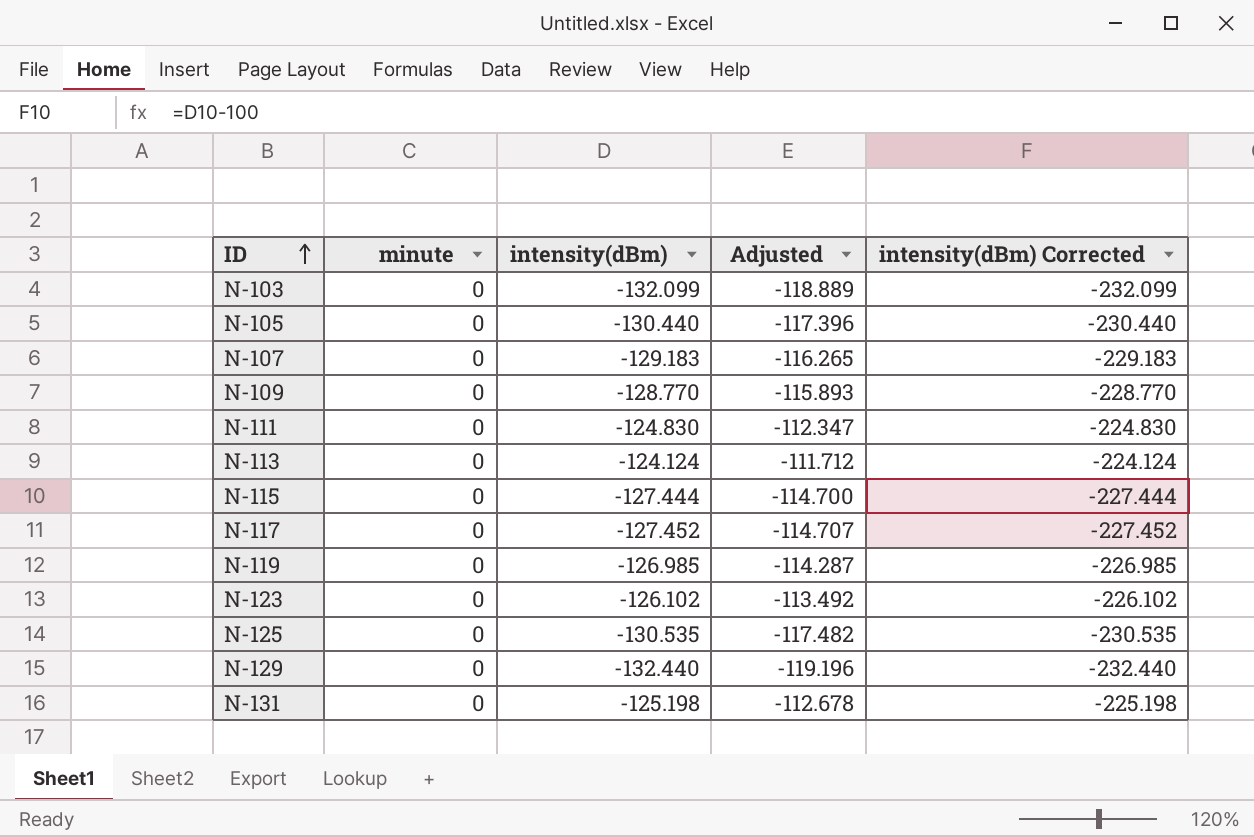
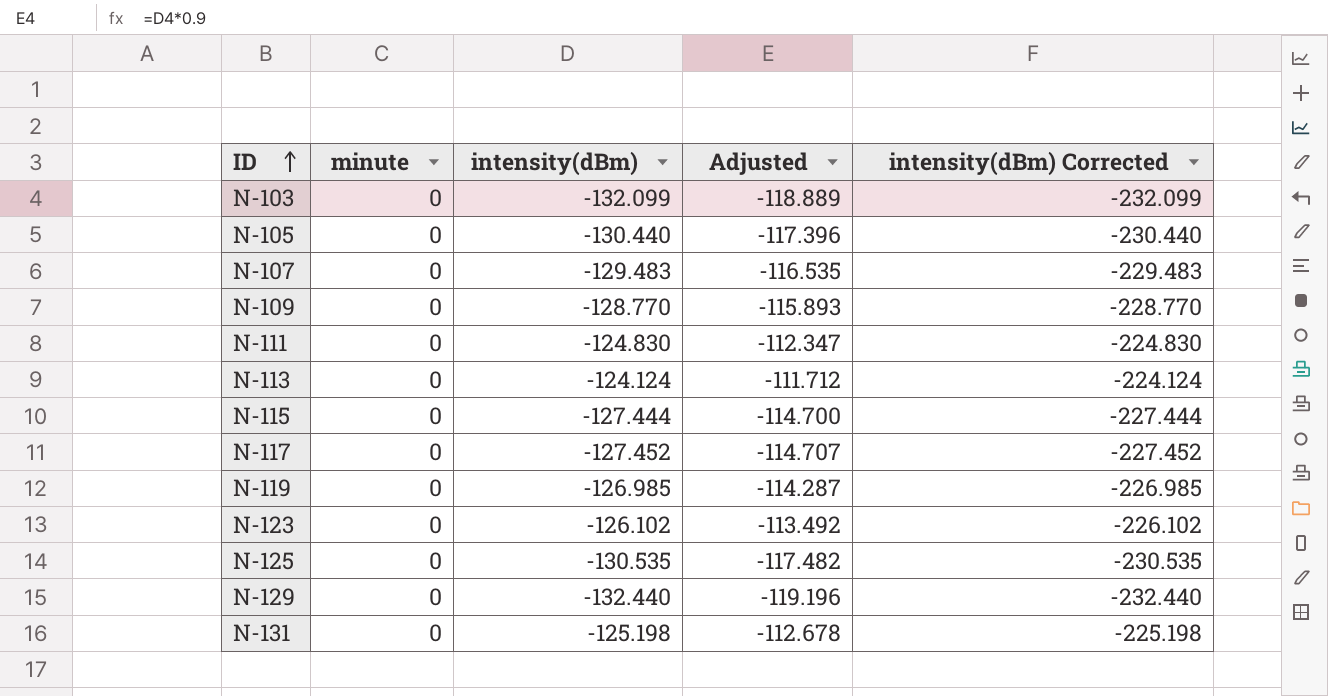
N-107 | intensity(dBm): -129.183 -> -129.483
N-107 | Adjusted: -116.265 -> -116.535
N-107 | intensity(dBm) Corrected: -229.183 -> -229.483

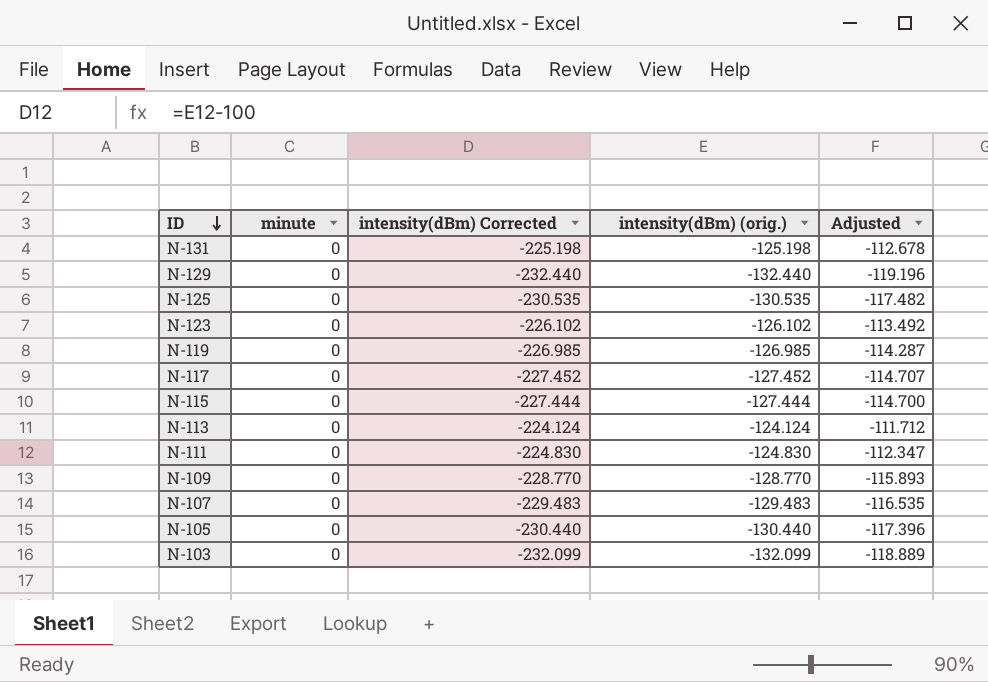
row order: ID ascending -> ID descending
column intensity(dBm) Corrected | position: 5 -> 3
column name: intensity(dBm) -> intensity(dBm) (orig.)

